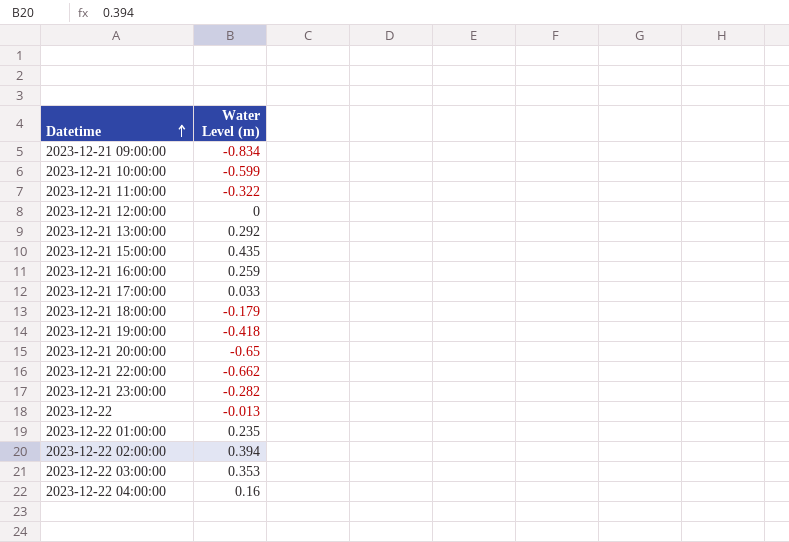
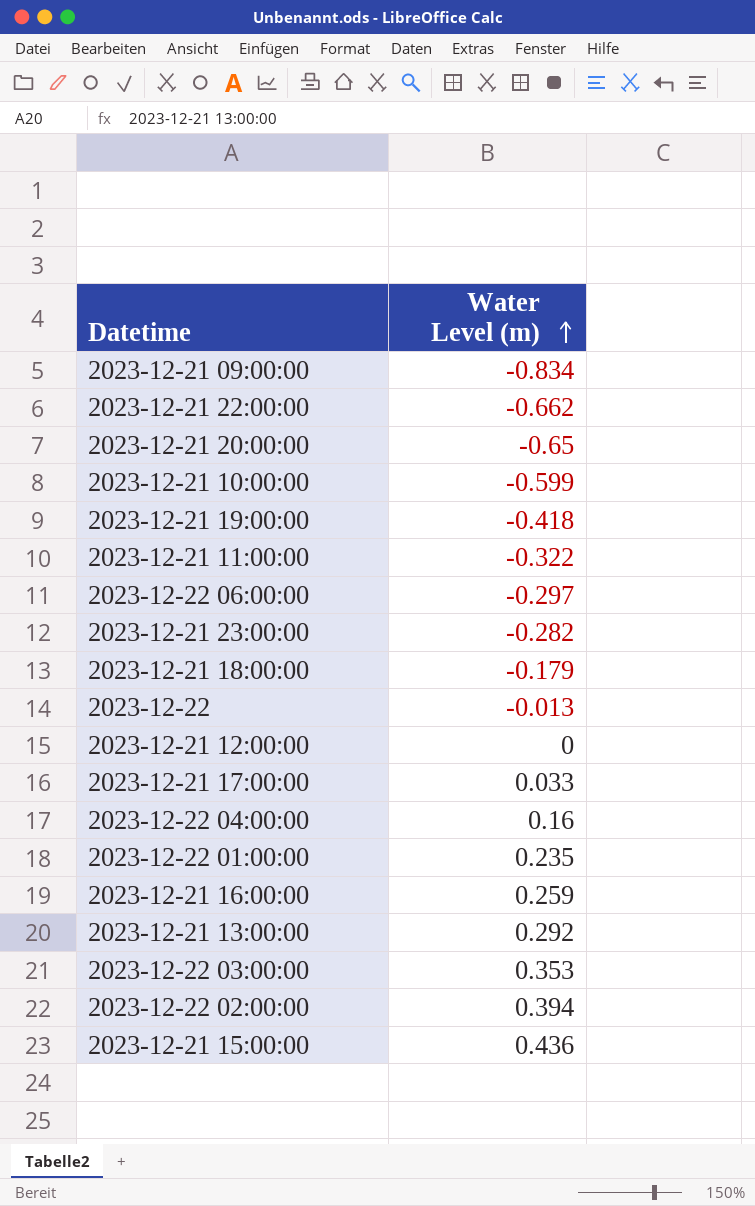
row order: Datetime ascending -> Water Level (m) ascending
row 2023-12-22 06:00:00: none -> -0.297
2023-12-21 15:00:00 | Water Level (m): 0.435 -> 0.436

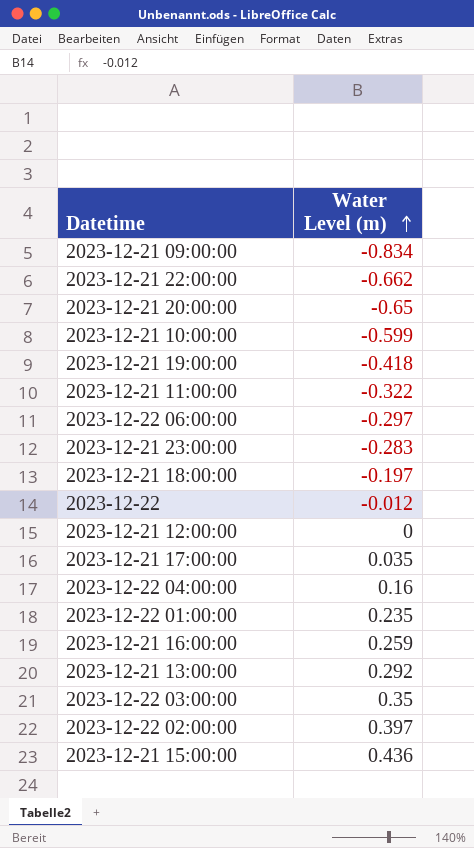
2023-12-21 23:00:00 | Water Level (m): -0.282 -> -0.283
2023-12-21 18:00:00 | Water Level (m): -0.179 -> -0.197
2023-12-22 | Water Level (m): -0.013 -> -0.012
2023-12-21 17:00:00 | Water Level (m): 0.033 -> 0.035
2023-12-22 03:00:00 | Water Level (m): 0.353 -> 0.35
2023-12-22 02:00:00 | Water Level (m): 0.394 -> 0.397

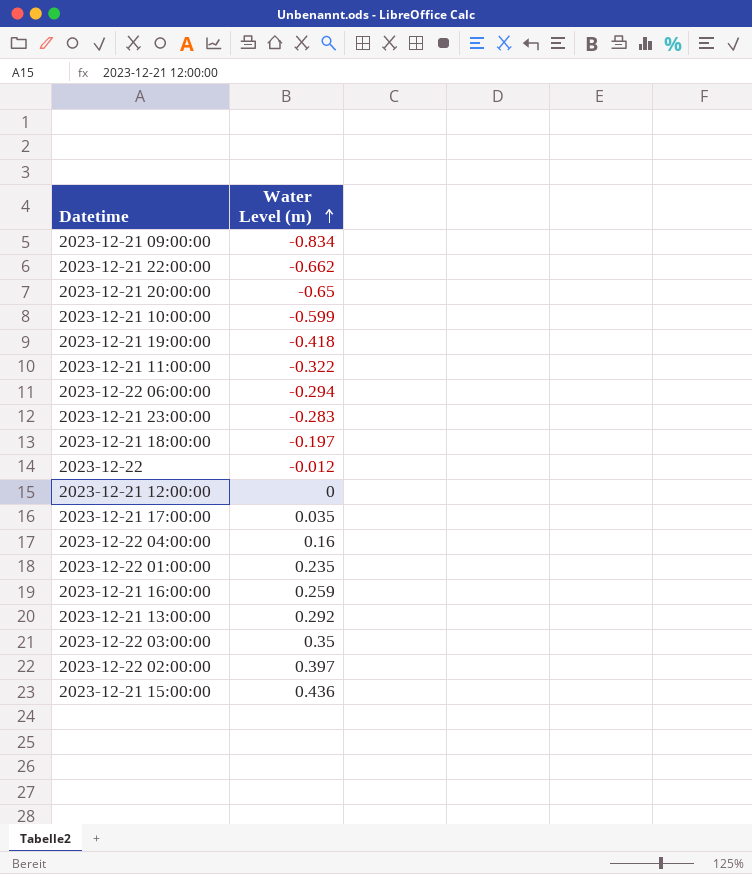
2023-12-22 06:00:00 | Water Level (m): -0.297 -> -0.294

